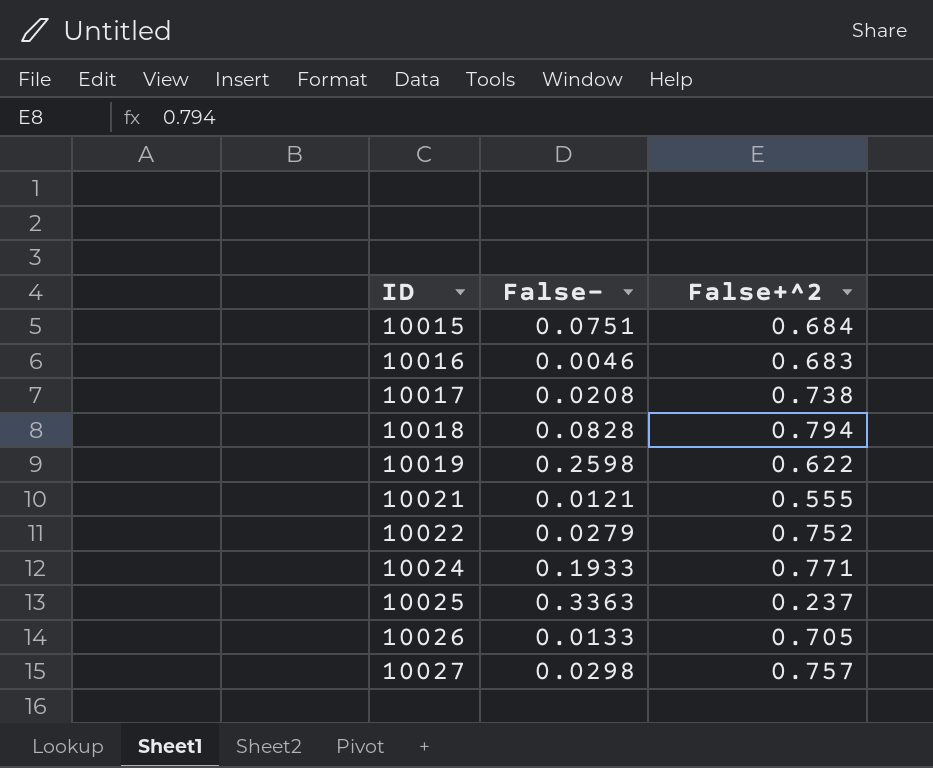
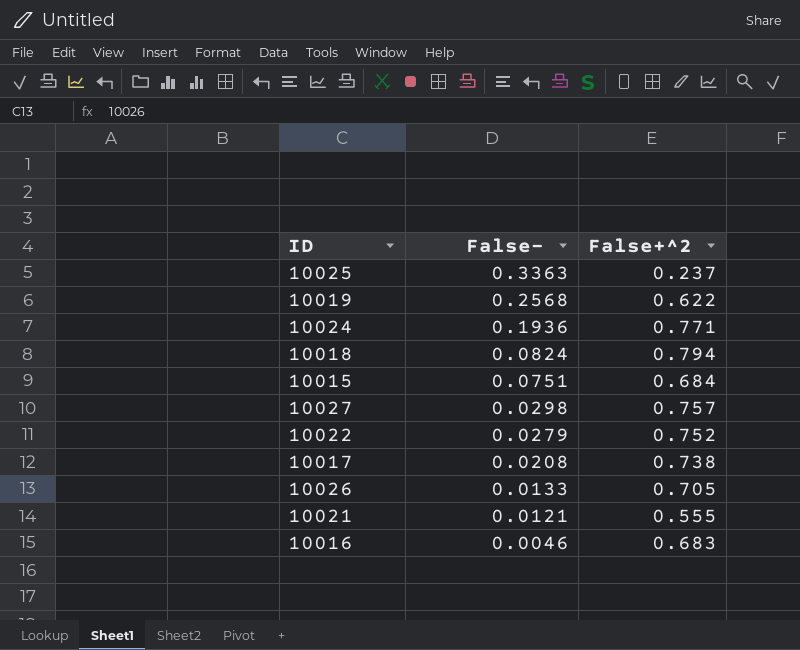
row order: ID ascending -> False- descending
10019 | False-: 0.2598 -> 0.2568
10024 | False-: 0.1933 -> 0.1936
10018 | False-: 0.0828 -> 0.0824

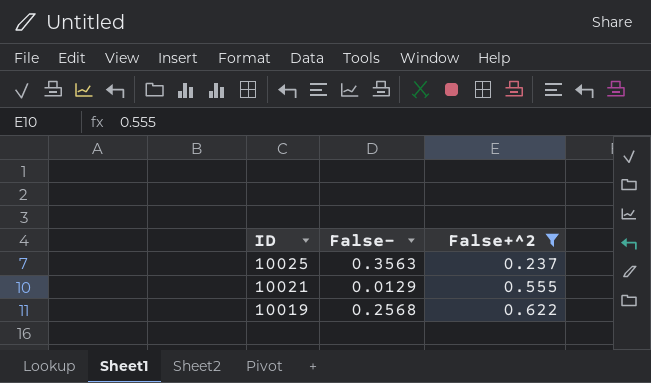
filter: none -> False+^2 <= 0.622
row order: False- descending -> ID descending
10025 | False-: 0.3363 -> 0.3563
10021 | False-: 0.0121 -> 0.0129

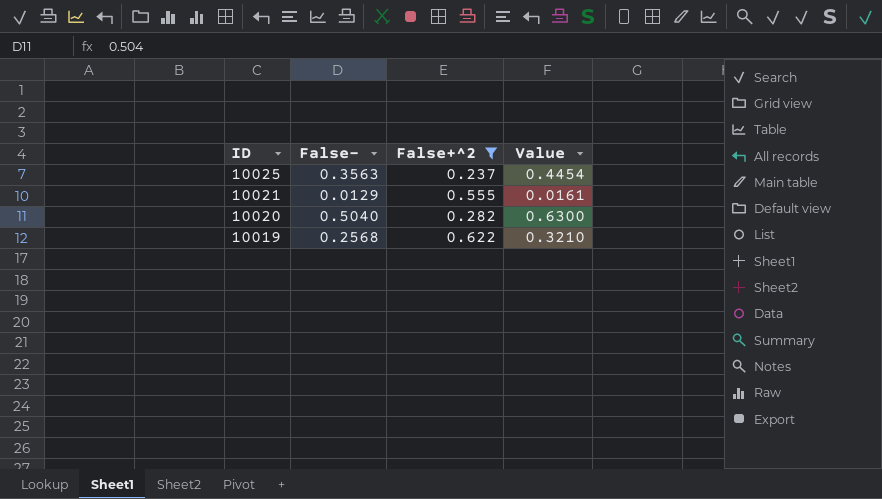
column Value | formula: none -> [False-] * 1.25
row 10020: none -> 0.5040 | 0.282 | 0.6300

